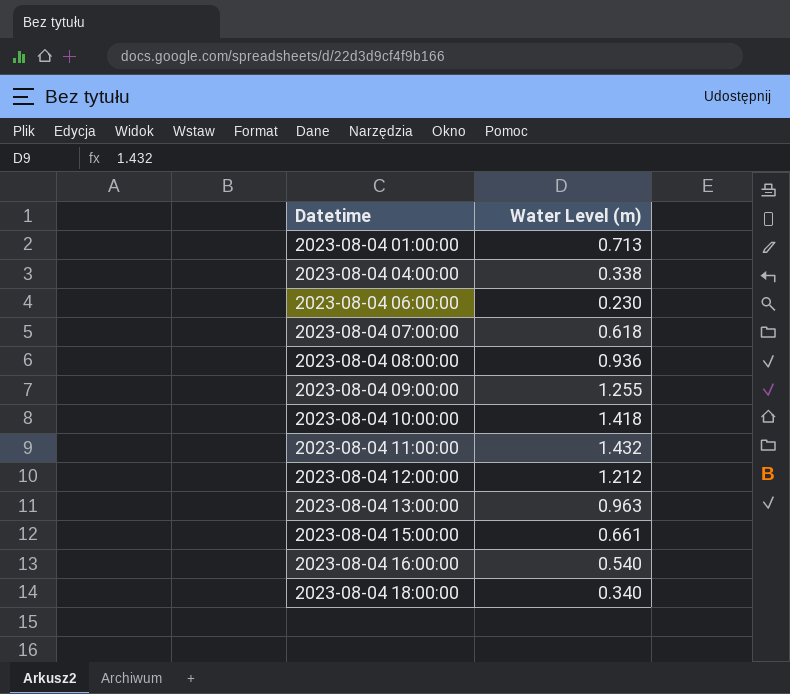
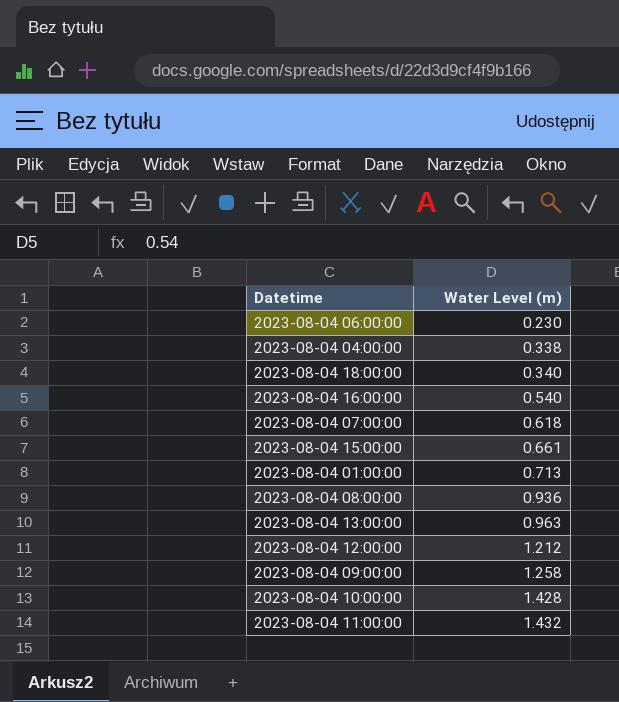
row order: Datetime ascending -> Water Level (m) ascending
2023-08-04 09:00:00 | Water Level (m): 1.255 -> 1.258
2023-08-04 10:00:00 | Water Level (m): 1.418 -> 1.428

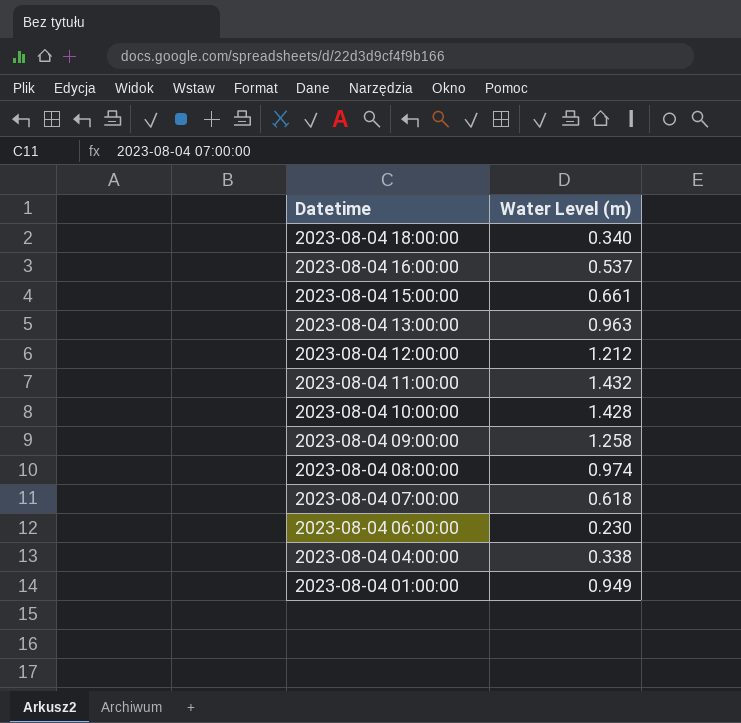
row order: Water Level (m) ascending -> Datetime descending
2023-08-04 16:00:00 | Water Level (m): 0.540 -> 0.537
2023-08-04 08:00:00 | Water Level (m): 0.936 -> 0.974
2023-08-04 01:00:00 | Water Level (m): 0.713 -> 0.949

